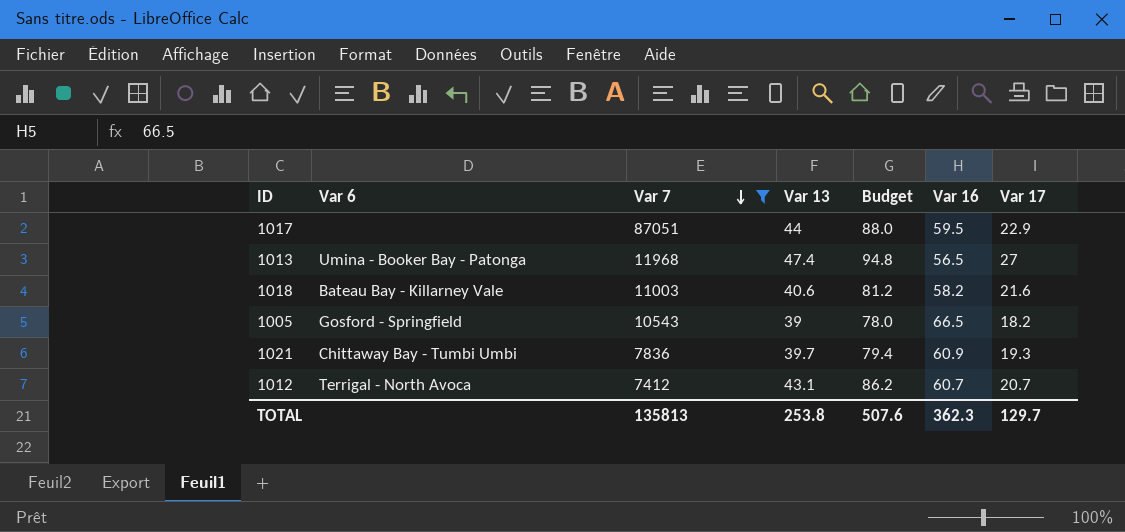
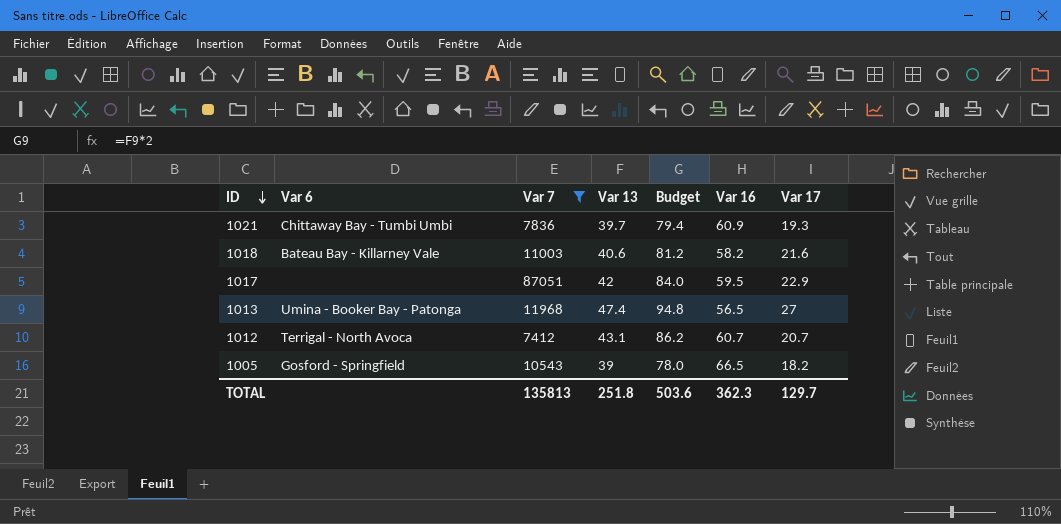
row order: Var 7 descending -> ID descending
1017 | Var 13: 44 -> 42
1017 | Budget: 88.0 -> 84.0
TOTAL | Var 13: 253.8 -> 251.8
TOTAL | Budget: 507.6 -> 503.6

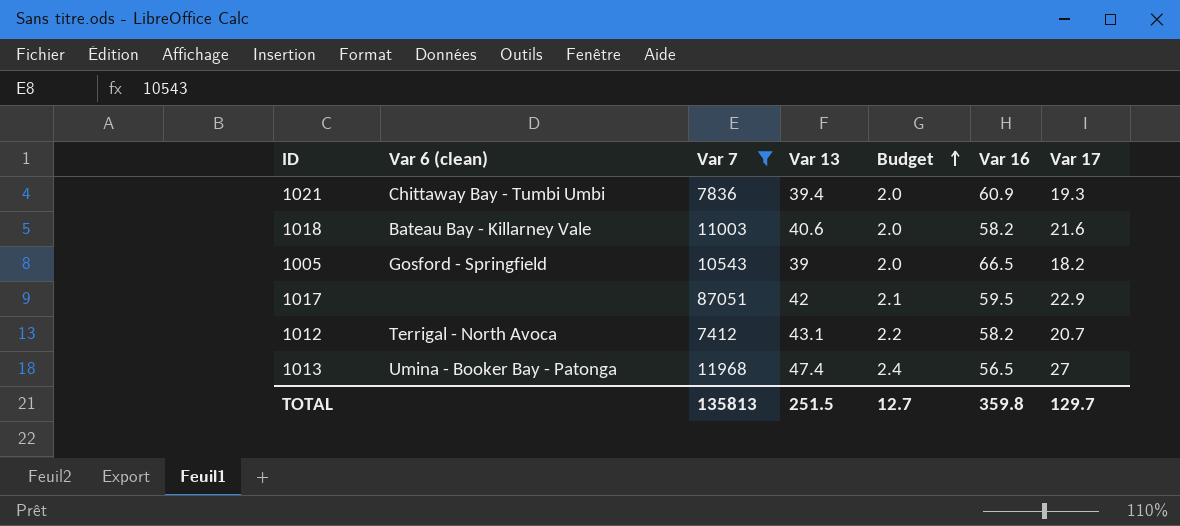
row order: ID descending -> Budget ascending
column name: Var 6 -> Var 6 (clean)
column Budget | formula: [Var 13] * 2 -> [Var 13] * 0.05
1021 | Var 13: 39.7 -> 39.4
1012 | Var 16: 60.7 -> 58.2
TOTAL | Var 13: 251.8 -> 251.5
TOTAL | Budget: 503.6 -> 12.7
TOTAL | Var 16: 362.3 -> 359.8

